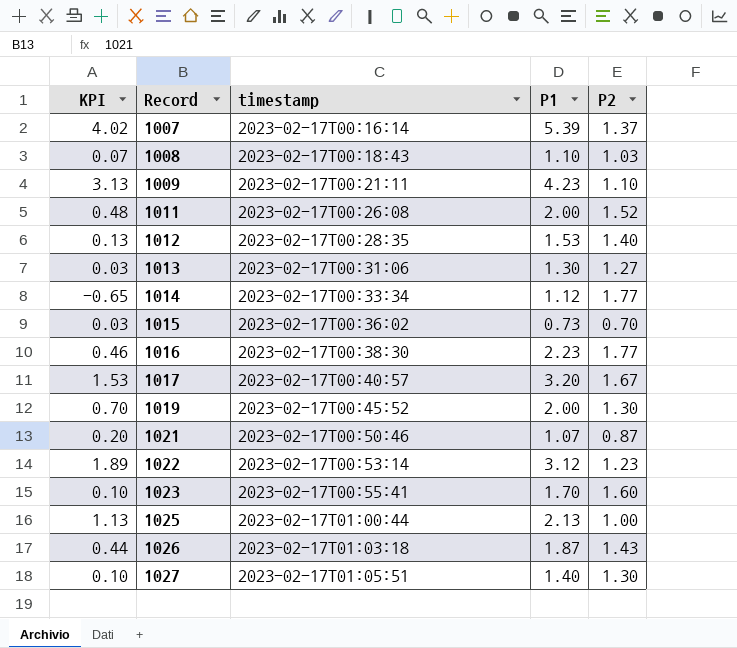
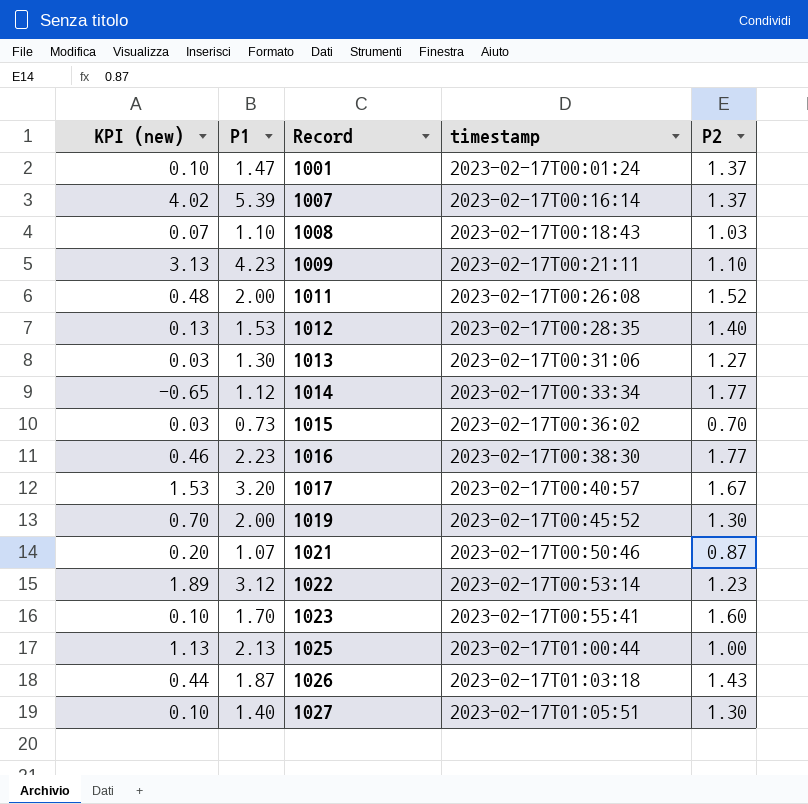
column name: KPI -> KPI (new)
column P1 | position: 4 -> 2
row 1001: none -> 0.10 | 1.47 | 2023-02-17T00:01:24 | 1.37

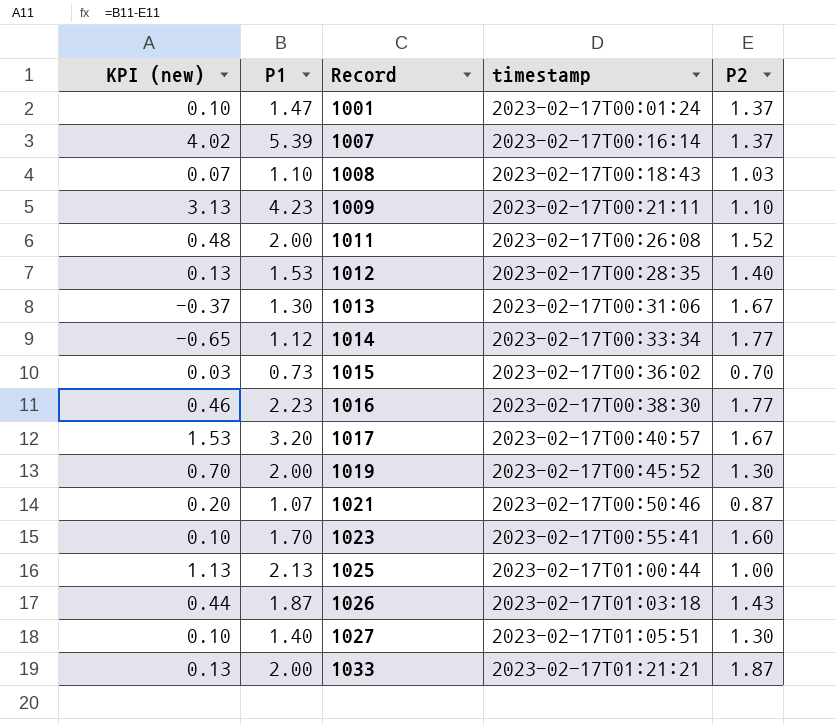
row 1022: 1.89 | 3.12 | 2023-02-17T00:53:14 | 1.23 -> none
1013 | KPI (new): 0.03 -> -0.37
1013 | P2: 1.27 -> 1.67
row 1033: none -> 0.13 | 2.00 | 2023-02-17T01:21:21 | 1.87

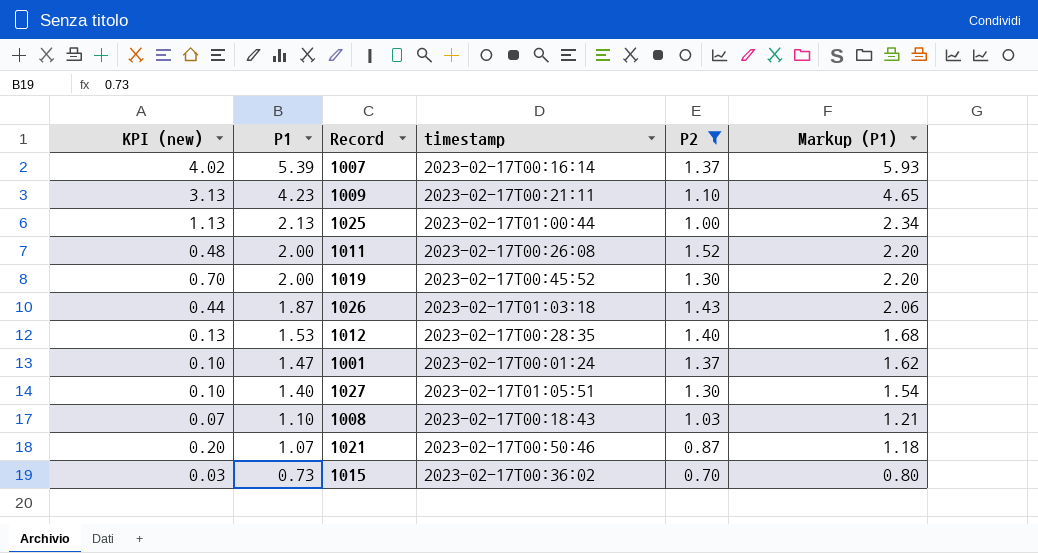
filter: none -> P2 <= 1.52
row order: Record ascending -> P1 descending
column Markup (P1) | formula: none -> [P1] * 1.1

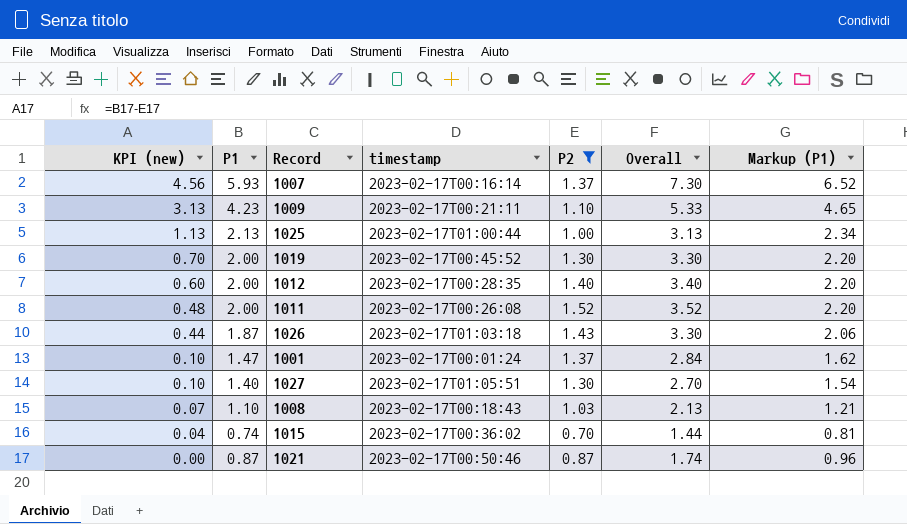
row order: P1 descending -> KPI (new) descending
column Overall | formula: none -> [P1] + [P2]
1007 | KPI (new): 4.02 -> 4.56
1007 | P1: 5.39 -> 5.93
1007 | Markup (P1): 5.93 -> 6.52
1012 | KPI (new): 0.13 -> 0.60
1012 | P1: 1.53 -> 2.00
1012 | Markup (P1): 1.68 -> 2.20
1015 | KPI (new): 0.03 -> 0.04
1015 | P1: 0.73 -> 0.74
1015 | Markup (P1): 0.80 -> 0.81
1021 | KPI (new): 0.20 -> 0.00
1021 | P1: 1.07 -> 0.87
1021 | Markup (P1): 1.18 -> 0.96

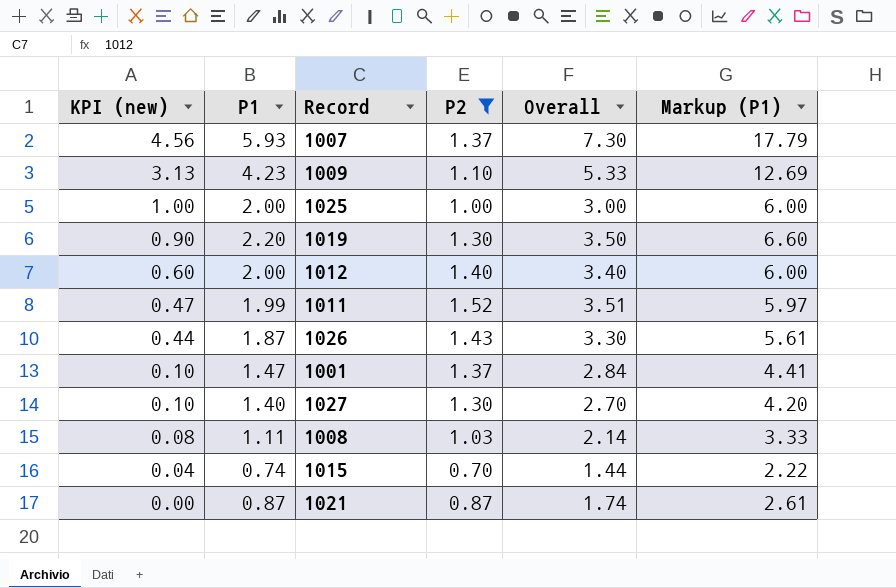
column timestamp | position: 4 -> none
column Markup (P1) | formula: [P1] * 1.1 -> [P1] * 3
1025 | KPI (new): 1.13 -> 1.00
1025 | P1: 2.13 -> 2.00
1025 | Overall: 3.13 -> 3.00
1019 | KPI (new): 0.70 -> 0.90
1019 | P1: 2.00 -> 2.20
1019 | Overall: 3.30 -> 3.50
1011 | KPI (new): 0.48 -> 0.47
1011 | P1: 2.00 -> 1.99
1011 | Overall: 3.52 -> 3.51
1008 | KPI (new): 0.07 -> 0.08
1008 | P1: 1.10 -> 1.11
1008 | Overall: 2.13 -> 2.14

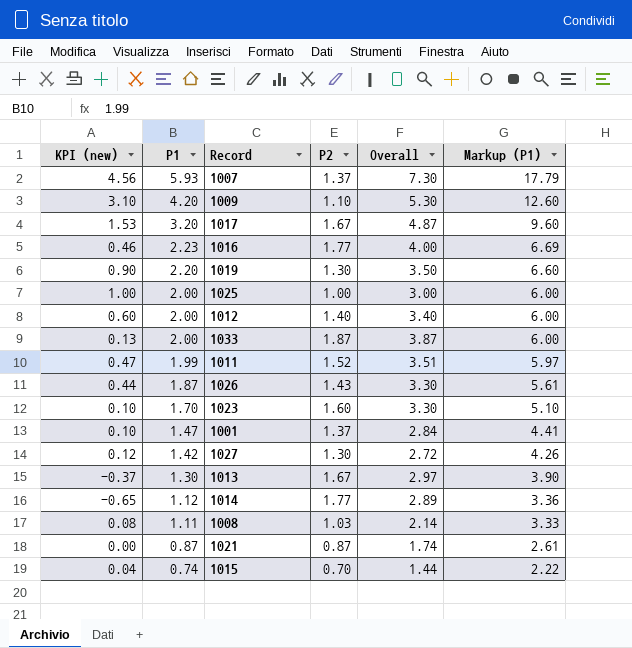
filter: P2 <= 1.52 -> none
row order: KPI (new) descending -> P1 descending
1009 | KPI (new): 3.13 -> 3.10
1009 | P1: 4.23 -> 4.20
1009 | Overall: 5.33 -> 5.30
1009 | Markup (P1): 12.69 -> 12.60
1027 | KPI (new): 0.10 -> 0.12
1027 | P1: 1.40 -> 1.42
1027 | Overall: 2.70 -> 2.72
1027 | Markup (P1): 4.20 -> 4.26

